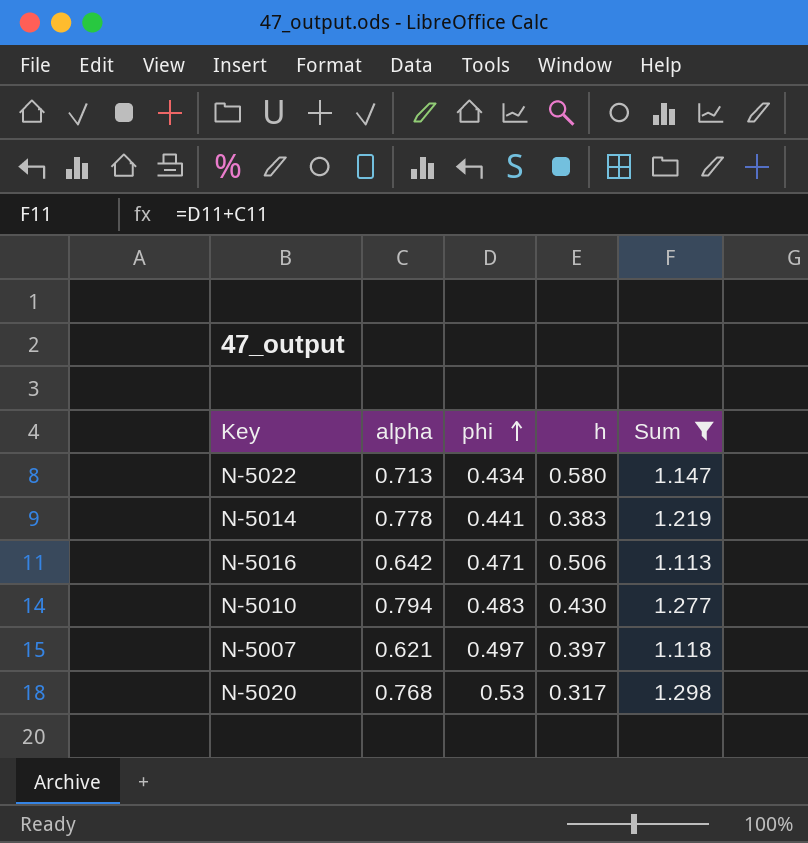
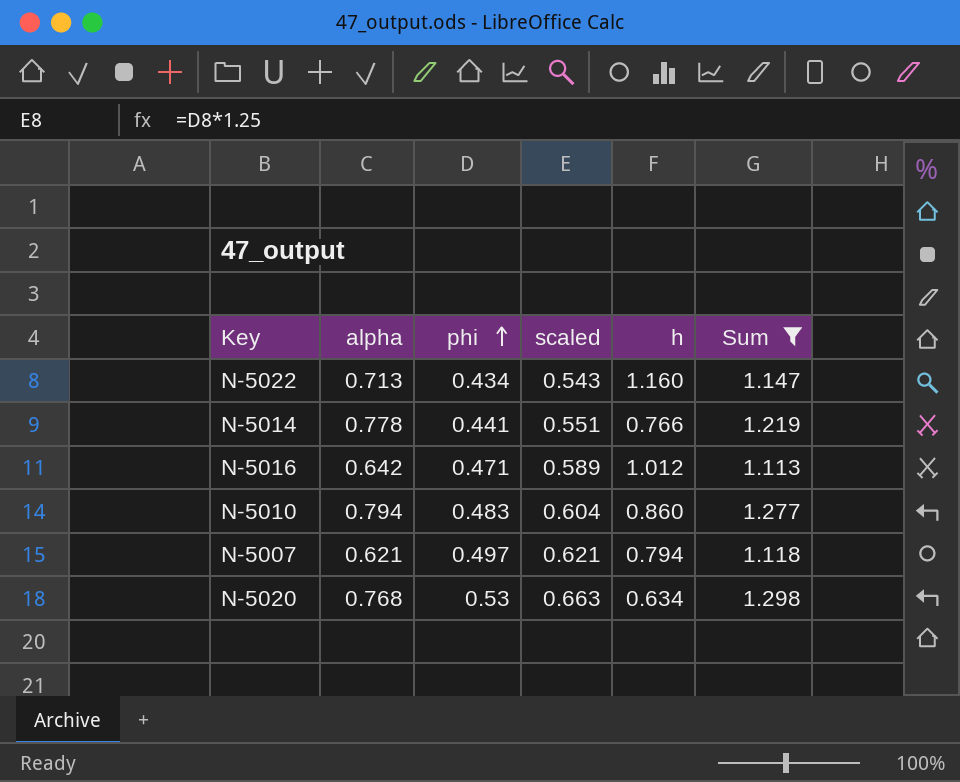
column scaled | formula: none -> [phi] * 1.25
N-5022 | h: 0.580 -> 1.160
N-5014 | h: 0.383 -> 0.766
N-5016 | h: 0.506 -> 1.012
N-5010 | h: 0.430 -> 0.860
N-5007 | h: 0.397 -> 0.794
N-5020 | h: 0.317 -> 0.634

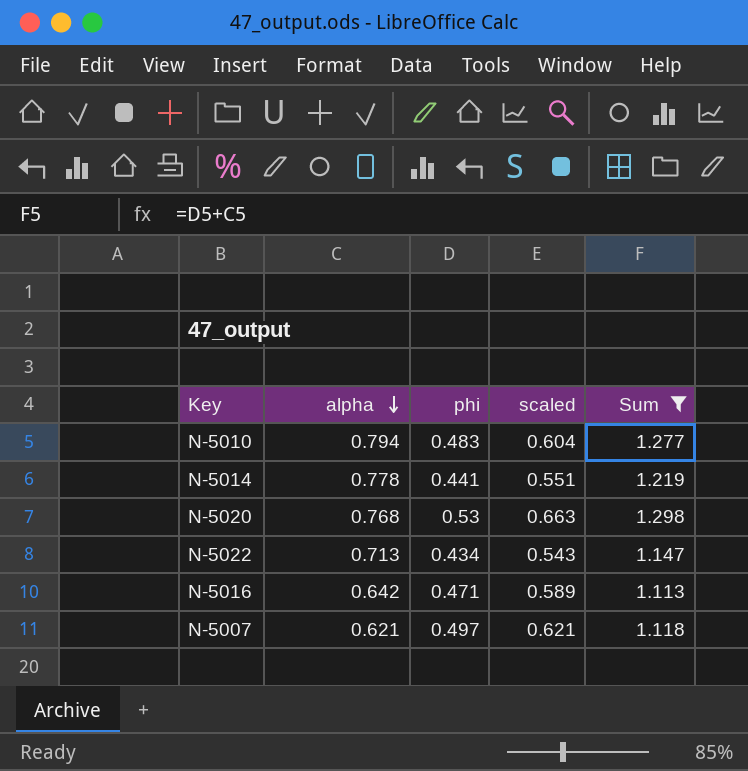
row order: phi ascending -> alpha descending
column h | position: 5 -> none

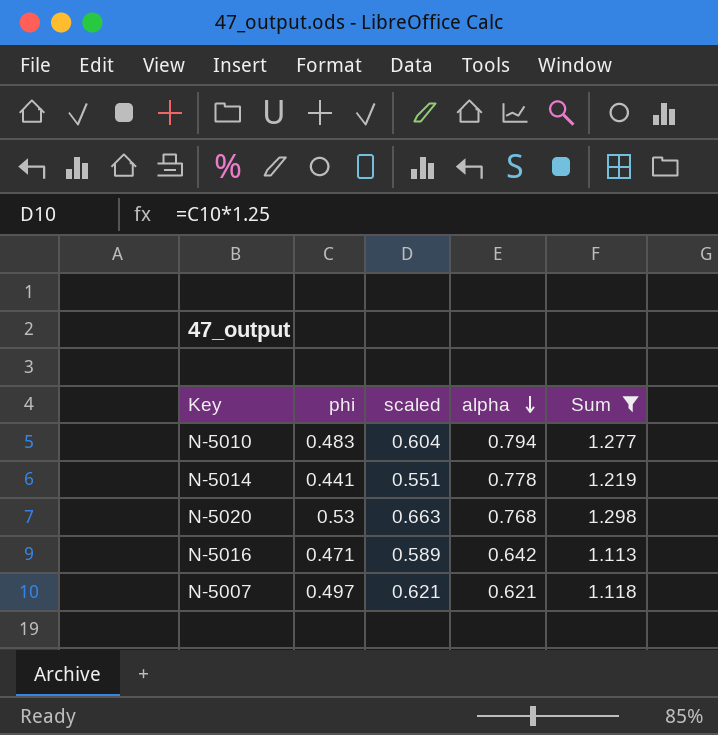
column alpha | position: 2 -> 4
row N-5022: 0.713 | 0.434 | 0.543 | 1.147 -> none

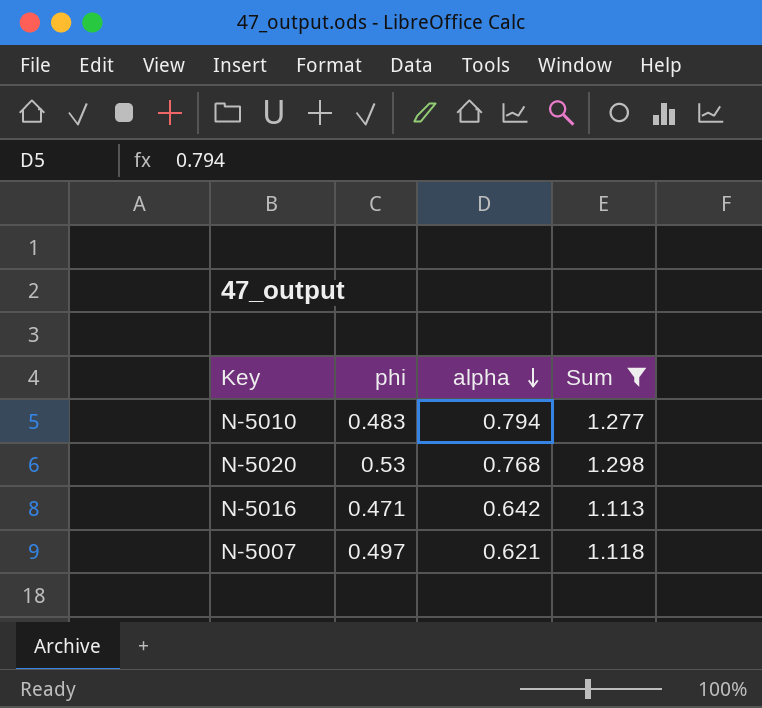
column scaled | formula: [phi] * 1.25 -> none
row N-5014: 0.441 | 0.551 | 0.778 | 1.219 -> none

